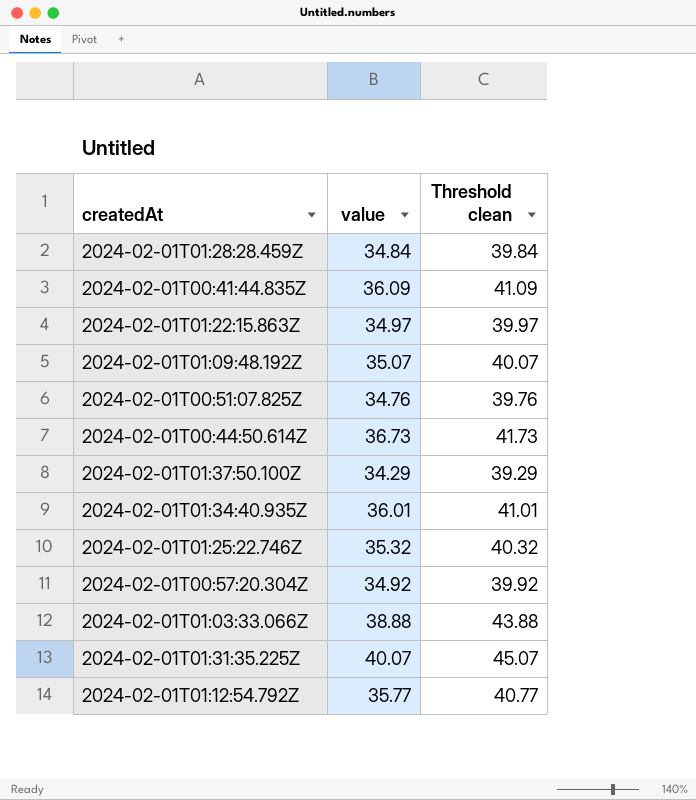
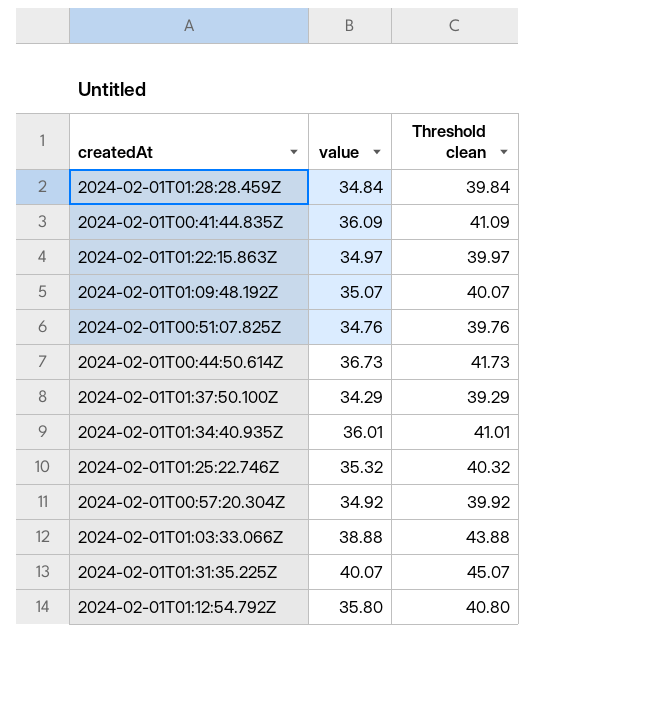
2024-02-01T01:12:54.792Z | value: 35.77 -> 35.80
2024-02-01T01:12:54.792Z | Threshold clean: 40.77 -> 40.80

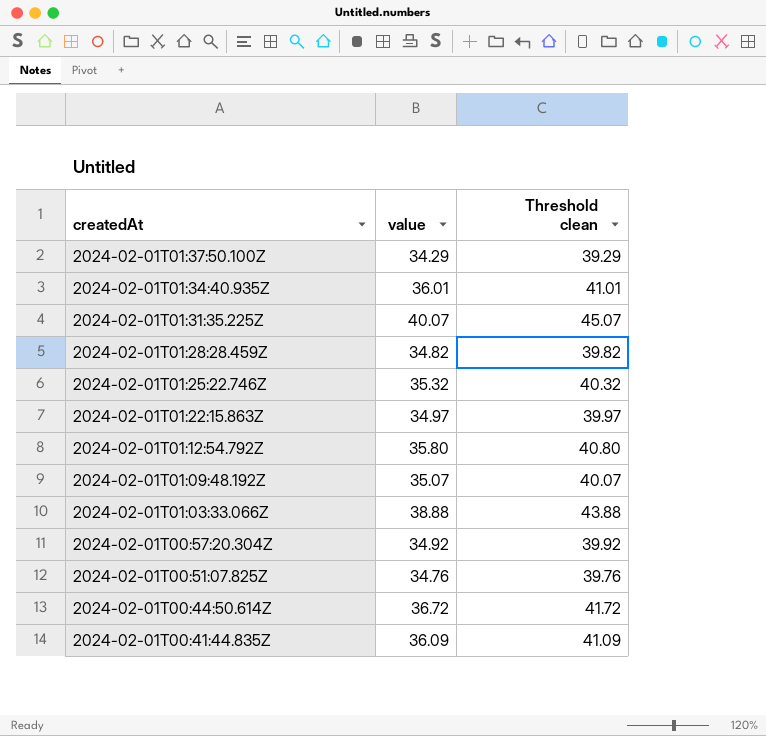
row order: none -> createdAt descending
2024-02-01T01:28:28.459Z | value: 34.84 -> 34.82
2024-02-01T01:28:28.459Z | Threshold clean: 39.84 -> 39.82
2024-02-01T00:44:50.614Z | value: 36.73 -> 36.72
2024-02-01T00:44:50.614Z | Threshold clean: 41.73 -> 41.72

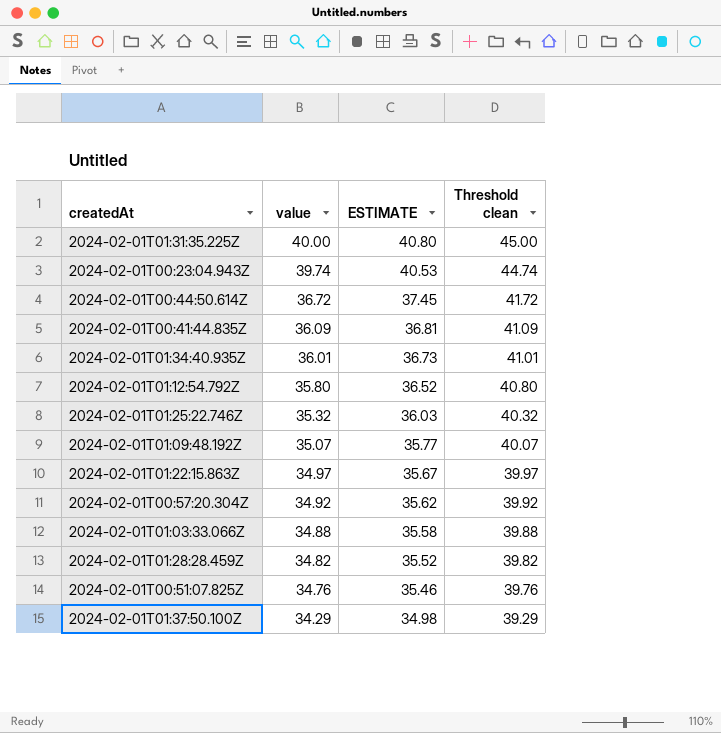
row order: createdAt descending -> value descending
column ESTIMATE | formula: none -> [value] * 1.02
2024-02-01T01:31:35.225Z | value: 40.07 -> 40.00
2024-02-01T01:31:35.225Z | Threshold clean: 45.07 -> 45.00
row 2024-02-01T00:23:04.943Z: none -> 39.74 | 40.53 | 44.74
2024-02-01T01:03:33.066Z | value: 38.88 -> 34.88
2024-02-01T01:03:33.066Z | Threshold clean: 43.88 -> 39.88

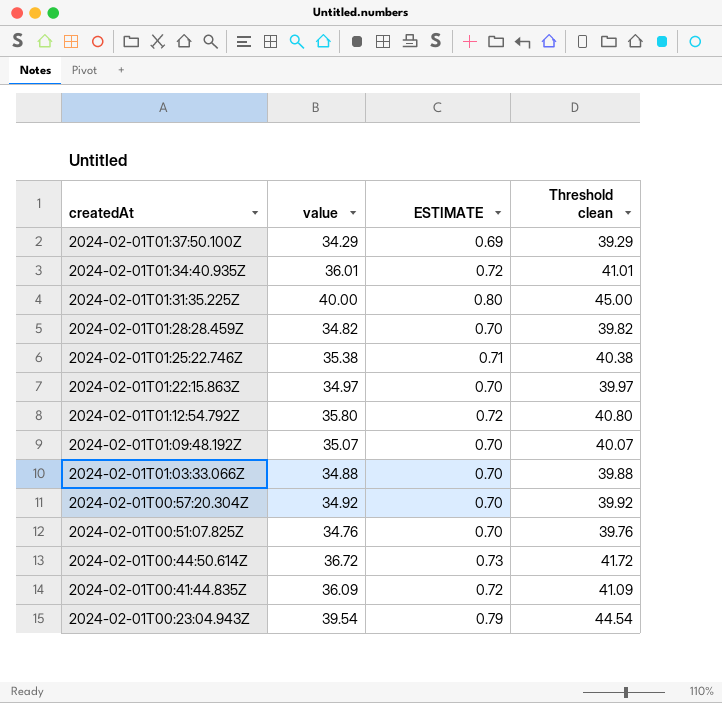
row order: value descending -> createdAt descending
column ESTIMATE | formula: [value] * 1.02 -> [value] * 0.02
2024-02-01T01:25:22.746Z | value: 35.32 -> 35.38
2024-02-01T01:25:22.746Z | Threshold clean: 40.32 -> 40.38
2024-02-01T00:23:04.943Z | value: 39.74 -> 39.54
2024-02-01T00:23:04.943Z | Threshold clean: 44.74 -> 44.54

